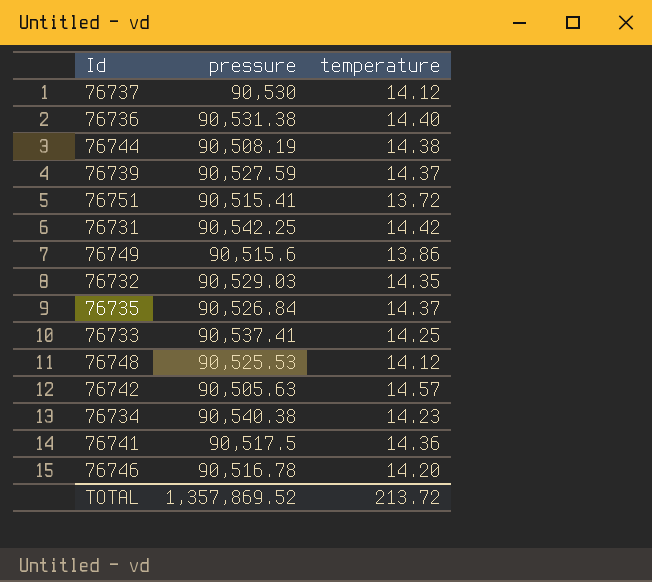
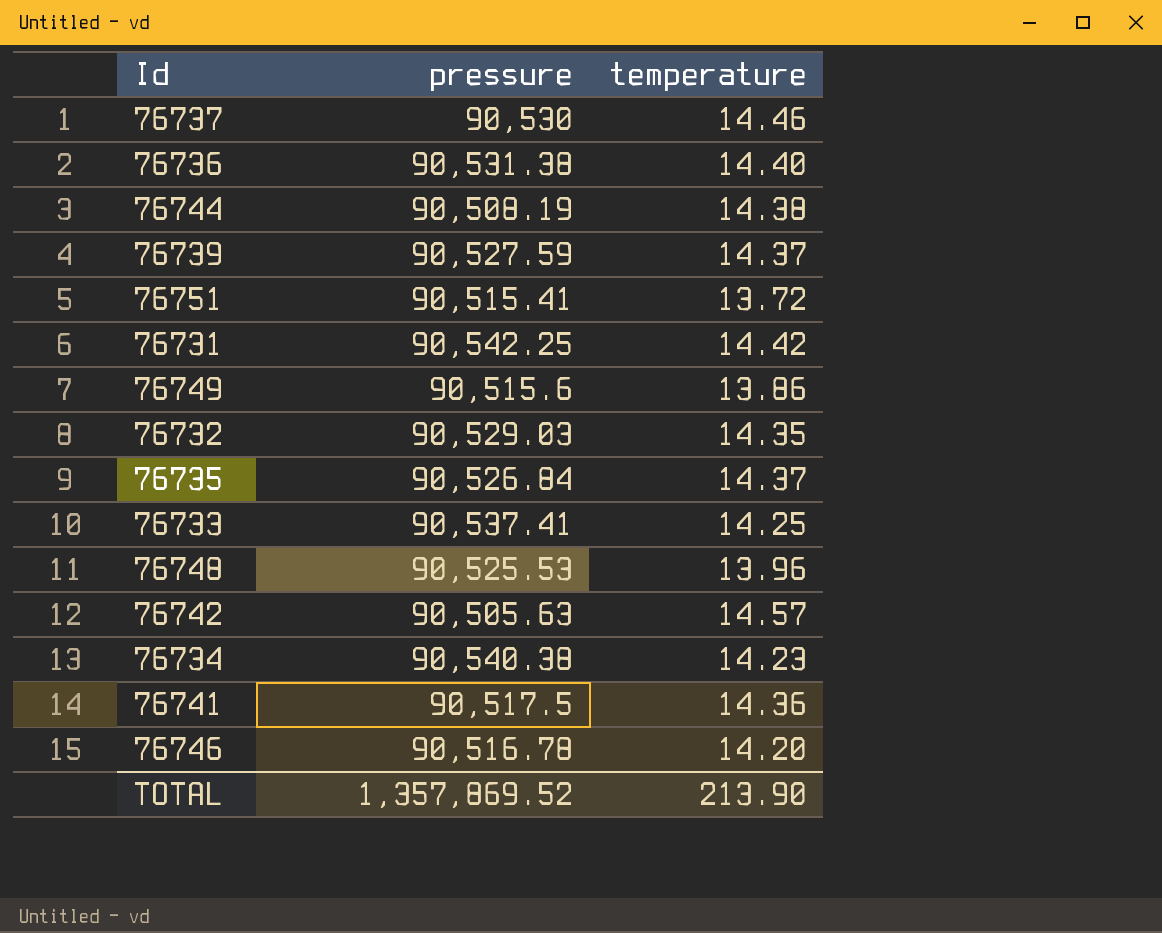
76737 | temperature: 14.12 -> 14.46
76748 | temperature: 14.12 -> 13.96
TOTAL | temperature: 213.72 -> 213.90

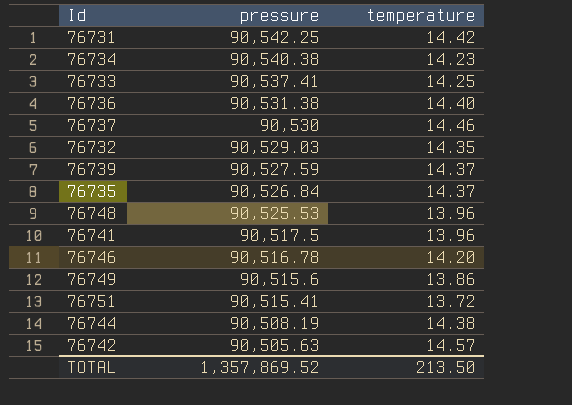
row order: none -> pressure descending
76741 | temperature: 14.36 -> 13.96
TOTAL | temperature: 213.90 -> 213.50

